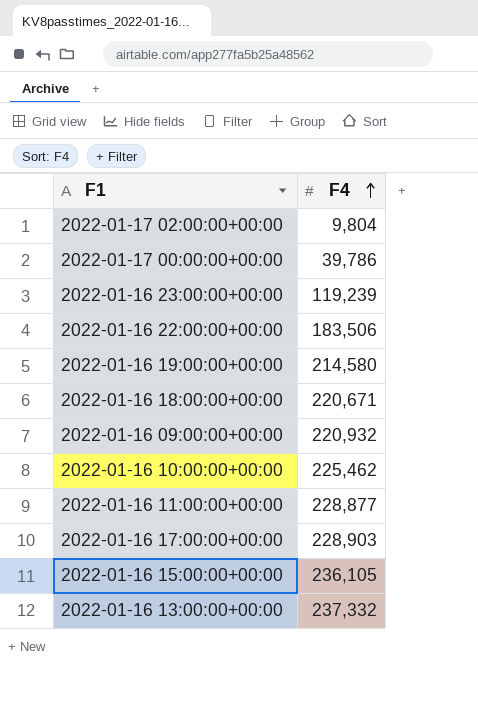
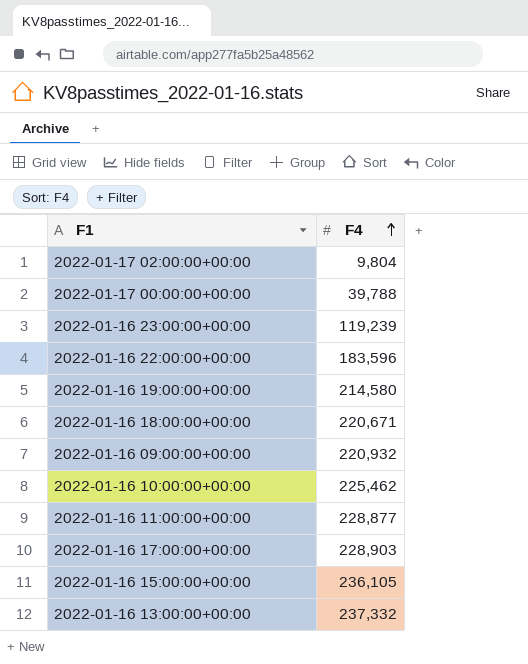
2022-01-17 00:00:00+00:00 | F4: 39,786 -> 39,788
2022-01-16 22:00:00+00:00 | F4: 183,506 -> 183,596

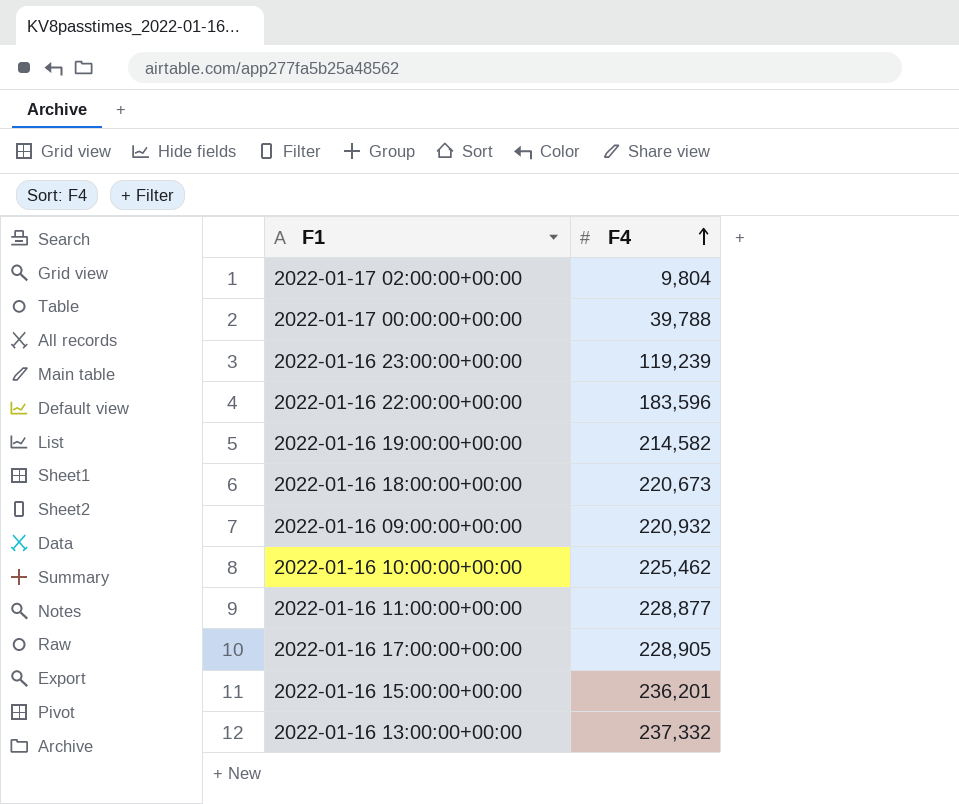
2022-01-16 19:00:00+00:00 | F4: 214,580 -> 214,582
2022-01-16 18:00:00+00:00 | F4: 220,671 -> 220,673
2022-01-16 17:00:00+00:00 | F4: 228,903 -> 228,905
2022-01-16 15:00:00+00:00 | F4: 236,105 -> 236,201

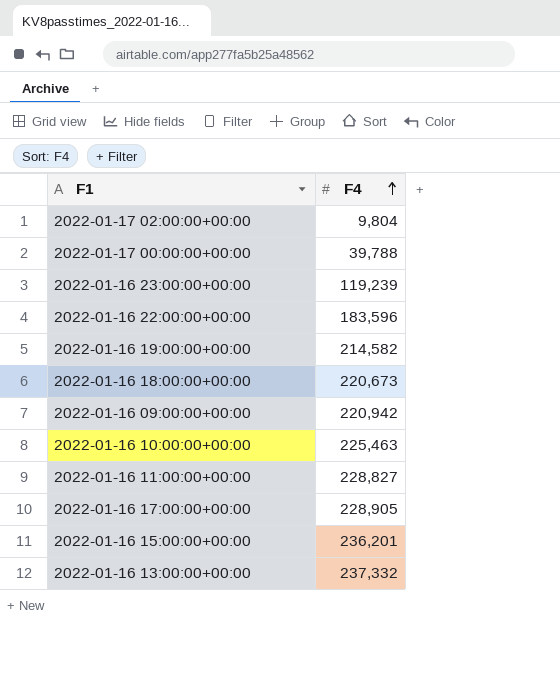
2022-01-16 09:00:00+00:00 | F4: 220,932 -> 220,942
2022-01-16 10:00:00+00:00 | F4: 225,462 -> 225,463
2022-01-16 11:00:00+00:00 | F4: 228,877 -> 228,827

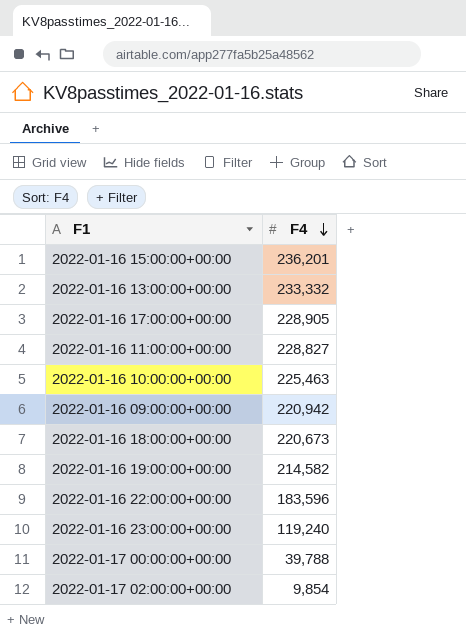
row order: F4 ascending -> F4 descending
2022-01-16 13:00:00+00:00 | F4: 237,332 -> 233,332
2022-01-16 23:00:00+00:00 | F4: 119,239 -> 119,240
2022-01-17 02:00:00+00:00 | F4: 9,804 -> 9,854

